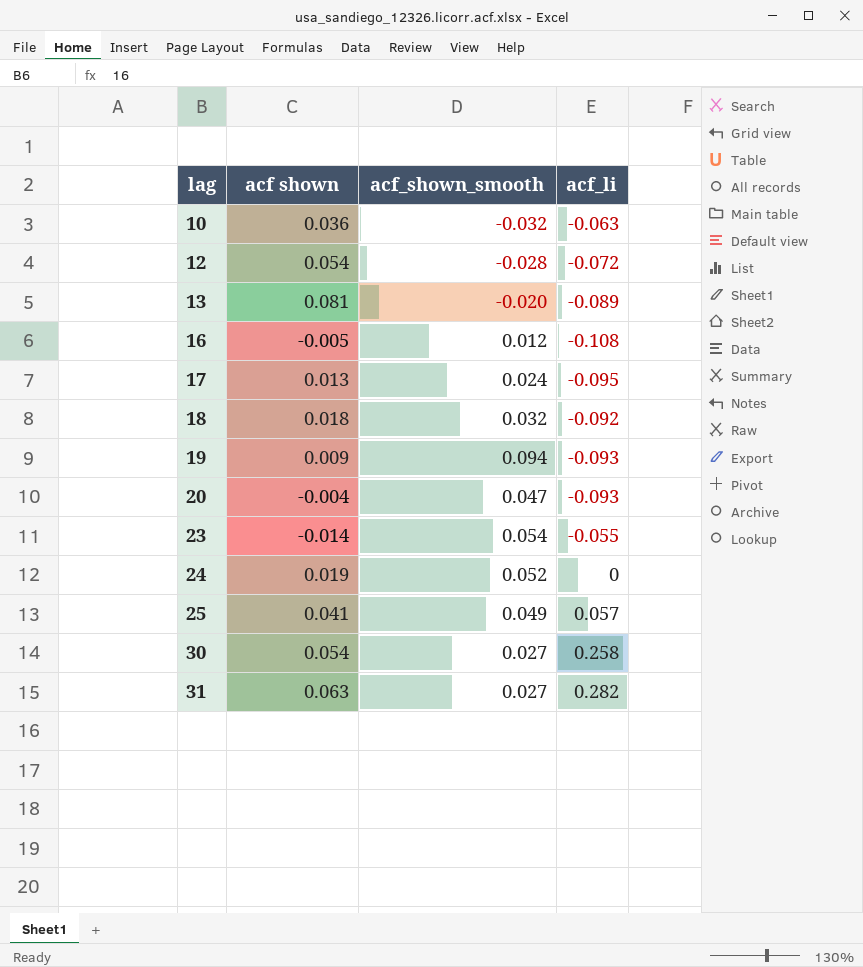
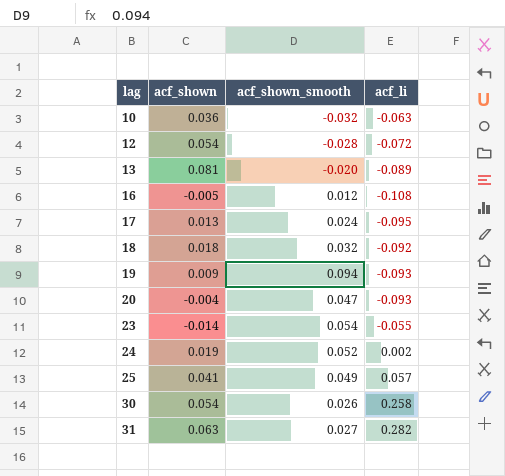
column name: acf shown -> acf_shown
24 | acf_li: 0 -> 0.002
30 | acf_shown_smooth: 0.027 -> 0.026

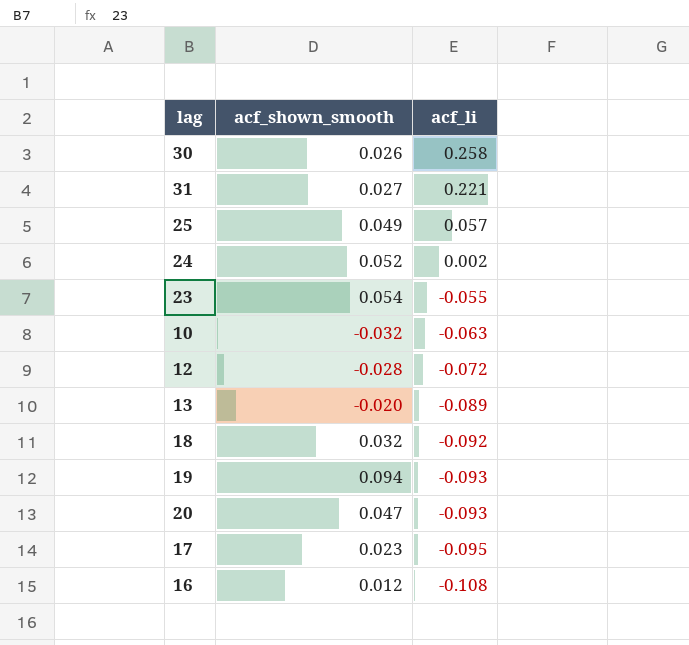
row order: lag ascending -> acf_li descending
column acf_shown | position: 2 -> none
31 | acf_li: 0.282 -> 0.221
17 | acf_shown_smooth: 0.024 -> 0.023

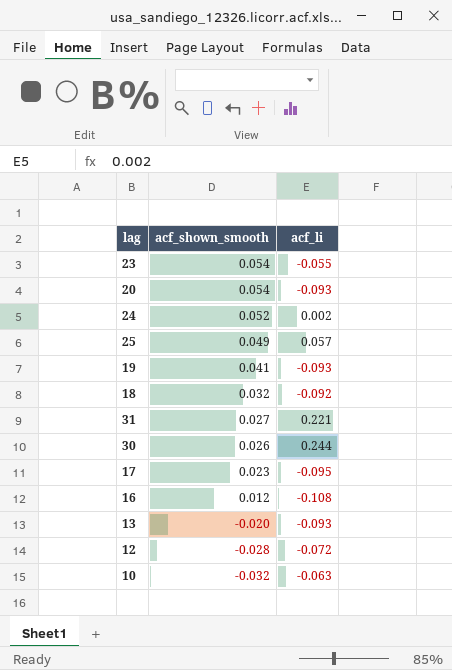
row order: acf_li descending -> acf_shown_smooth descending
20 | acf_shown_smooth: 0.047 -> 0.054
19 | acf_shown_smooth: 0.094 -> 0.041
30 | acf_li: 0.258 -> 0.244
13 | acf_li: -0.089 -> -0.093

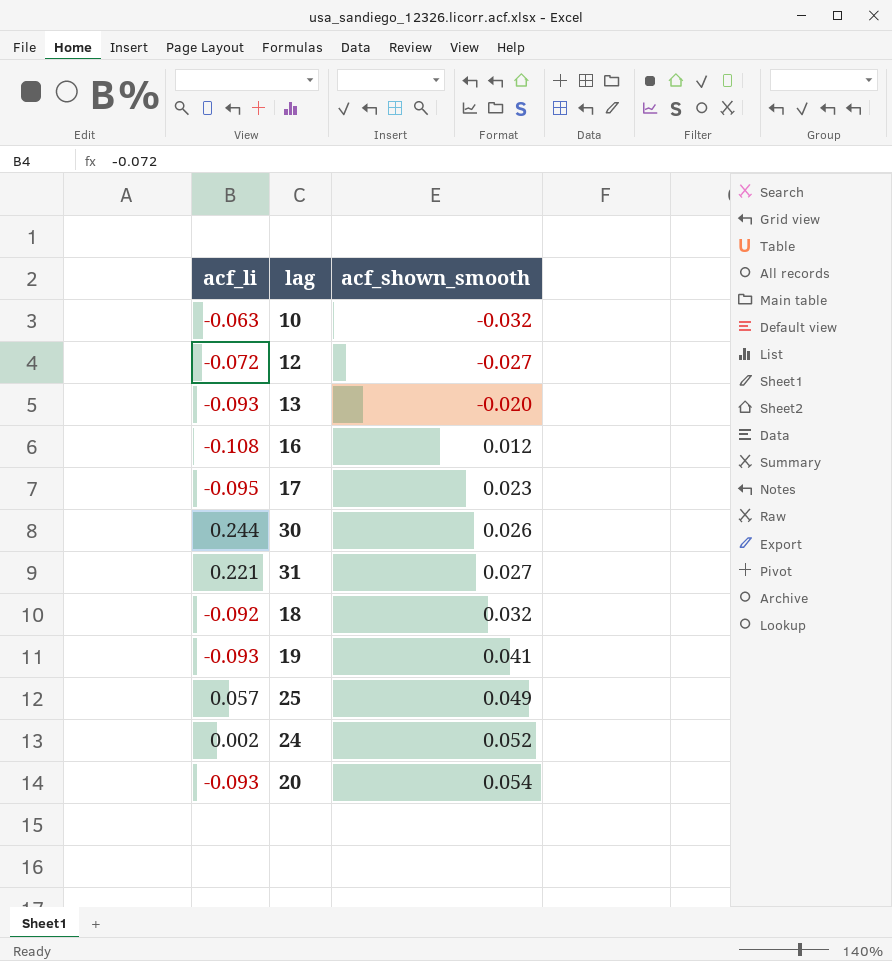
row order: acf_shown_smooth descending -> acf_shown_smooth ascending
column acf_li | position: 3 -> 1
row 23: 0.054 | -0.055 -> none
12 | acf_shown_smooth: -0.028 -> -0.027

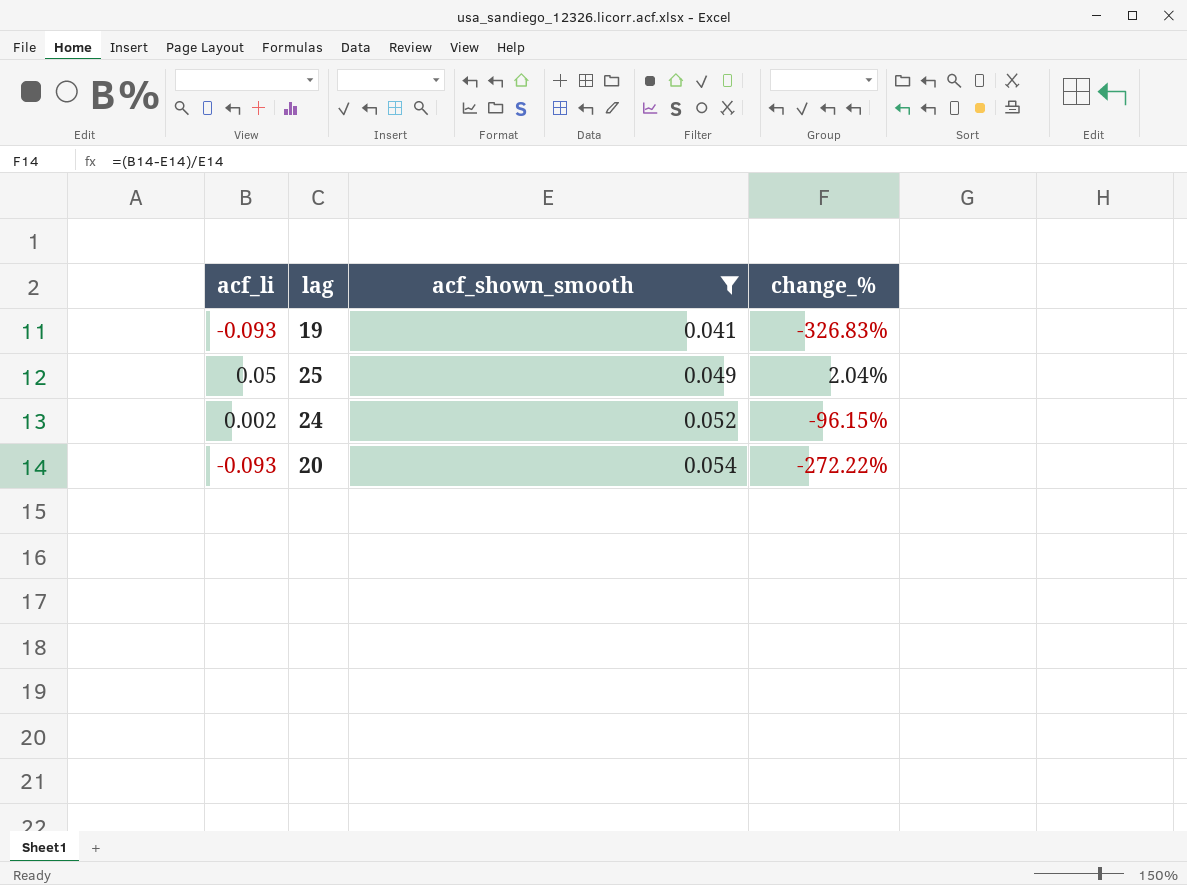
filter: none -> acf_shown_smooth >= 0.041
column change_% | formula: none -> ([acf_li] - [acf_shown_smooth]) / [acf_shown_smooth]
25 | acf_li: 0.057 -> 0.05

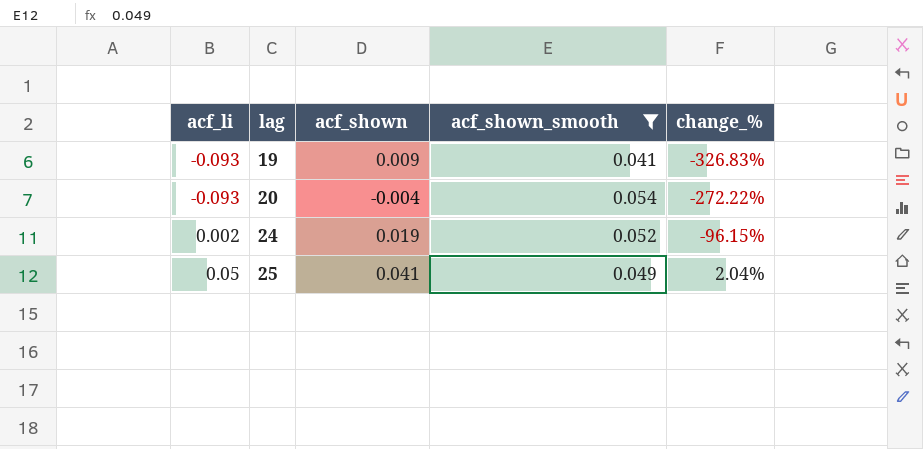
row order: acf_shown_smooth ascending -> acf_li ascending
column acf_shown | position: none -> 3

